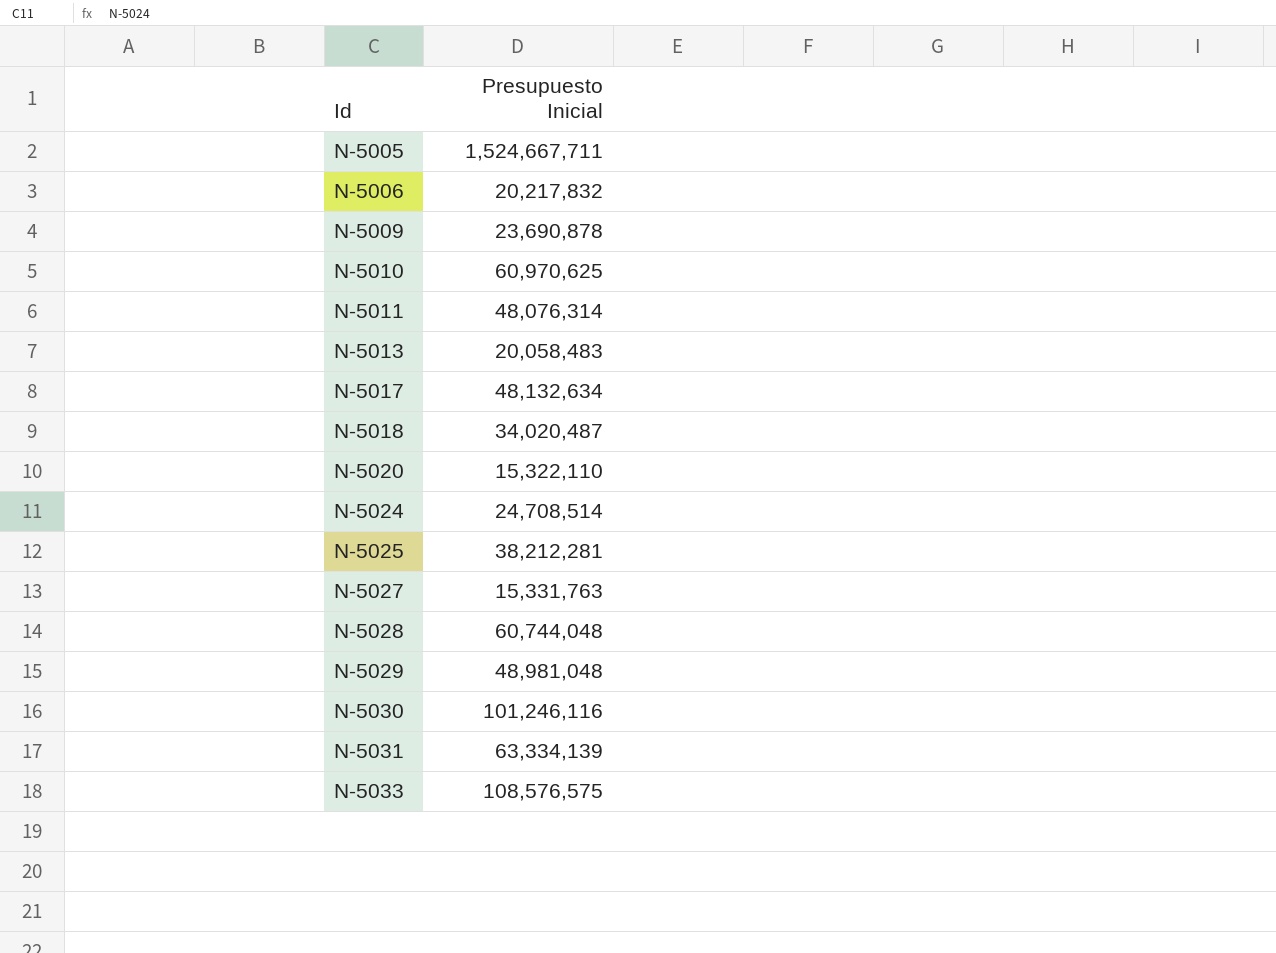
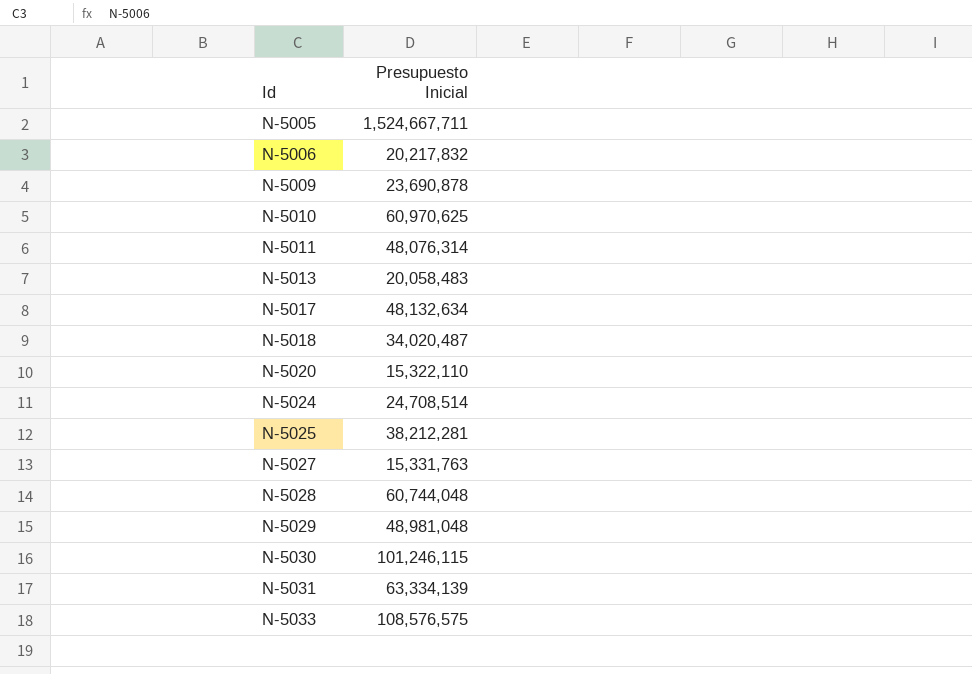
N-5030 | Presupuesto Inicial: 101,246,116 -> 101,246,115

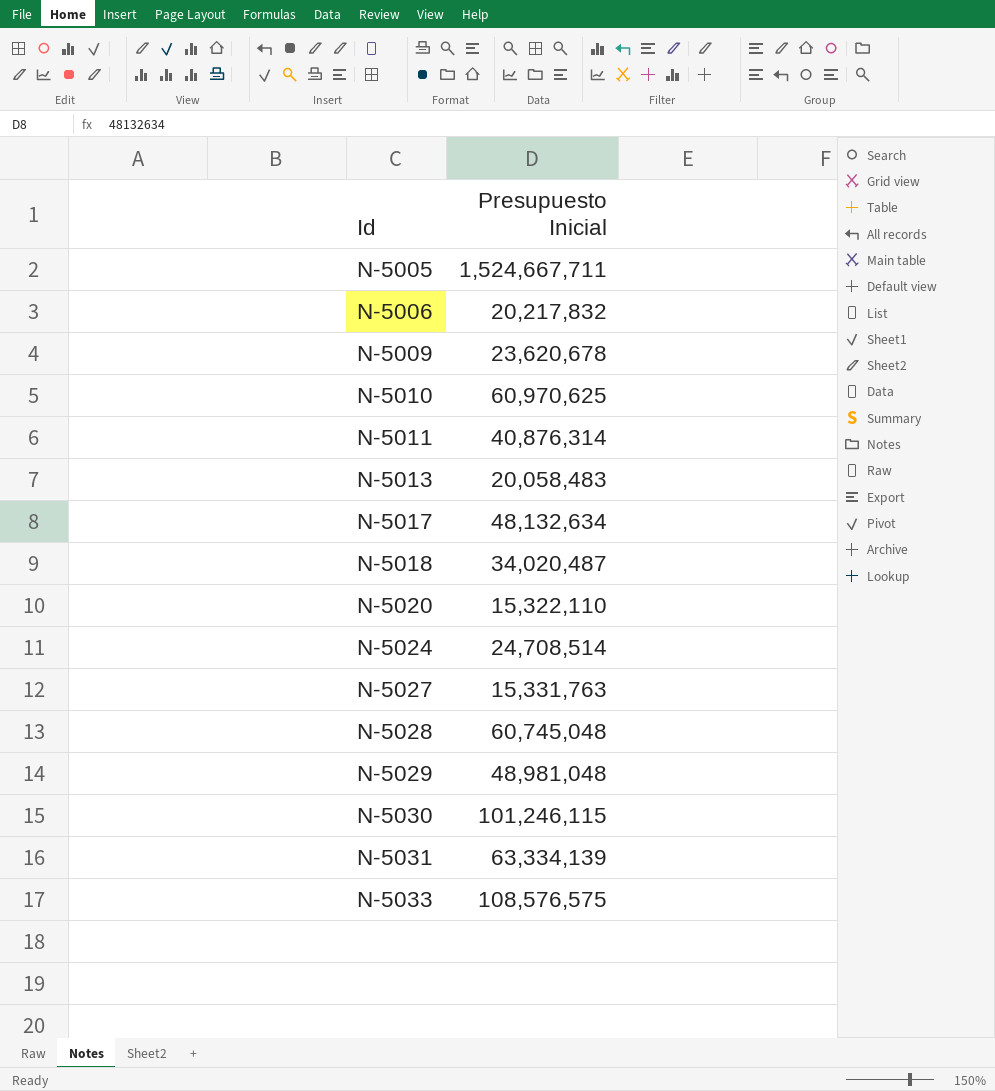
row N-5025: 38,212,281 -> none
N-5009 | Presupuesto Inicial: 23,690,878 -> 23,620,678
N-5011 | Presupuesto Inicial: 48,076,314 -> 40,876,314
N-5028 | Presupuesto Inicial: 60,744,048 -> 60,745,048

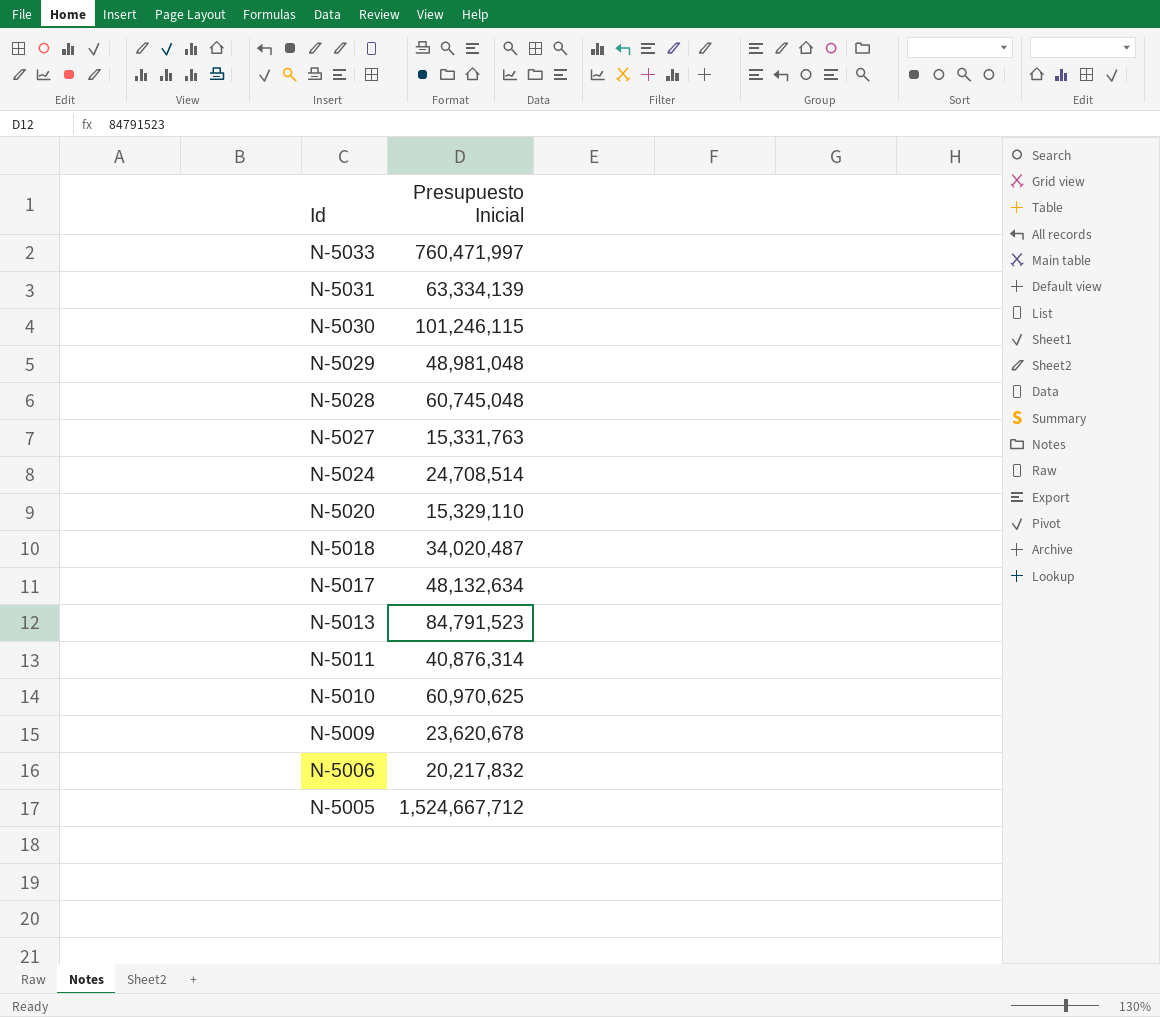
row order: Id ascending -> Id descending
N-5033 | Presupuesto Inicial: 108,576,575 -> 760,471,997
N-5020 | Presupuesto Inicial: 15,322,110 -> 15,329,110
N-5013 | Presupuesto Inicial: 20,058,483 -> 84,791,523
N-5005 | Presupuesto Inicial: 1,524,667,711 -> 1,524,667,712

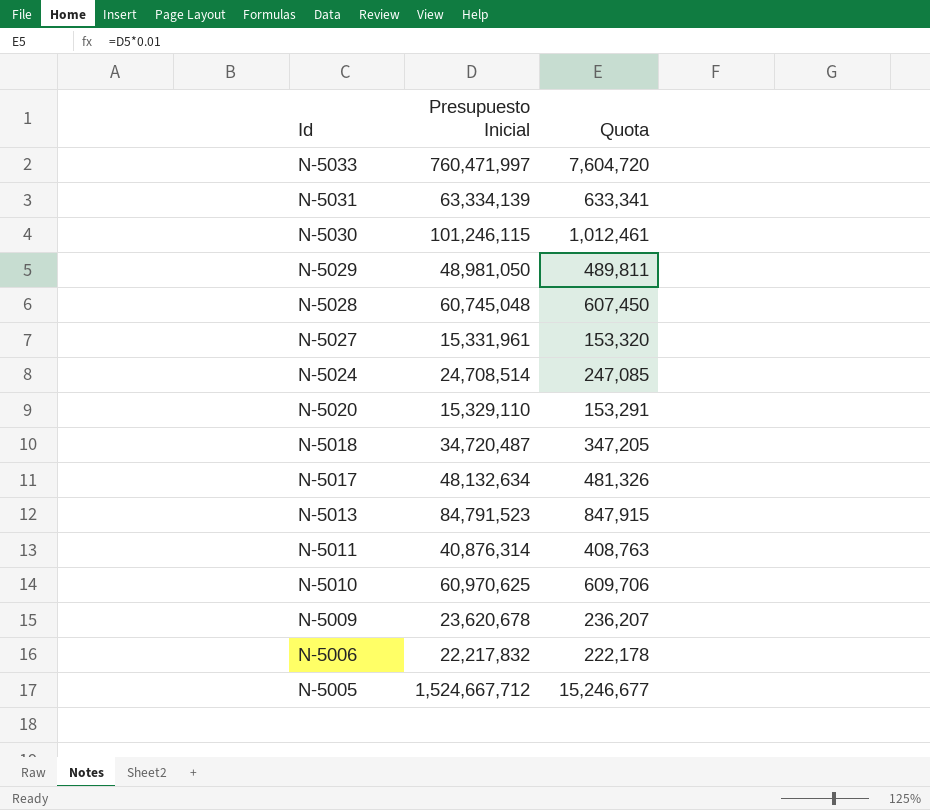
column Quota | formula: none -> [Presupuesto Inicial] * 0.01
N-5029 | Presupuesto Inicial: 48,981,048 -> 48,981,050
N-5027 | Presupuesto Inicial: 15,331,763 -> 15,331,961
N-5018 | Presupuesto Inicial: 34,020,487 -> 34,720,487
N-5006 | Presupuesto Inicial: 20,217,832 -> 22,217,832

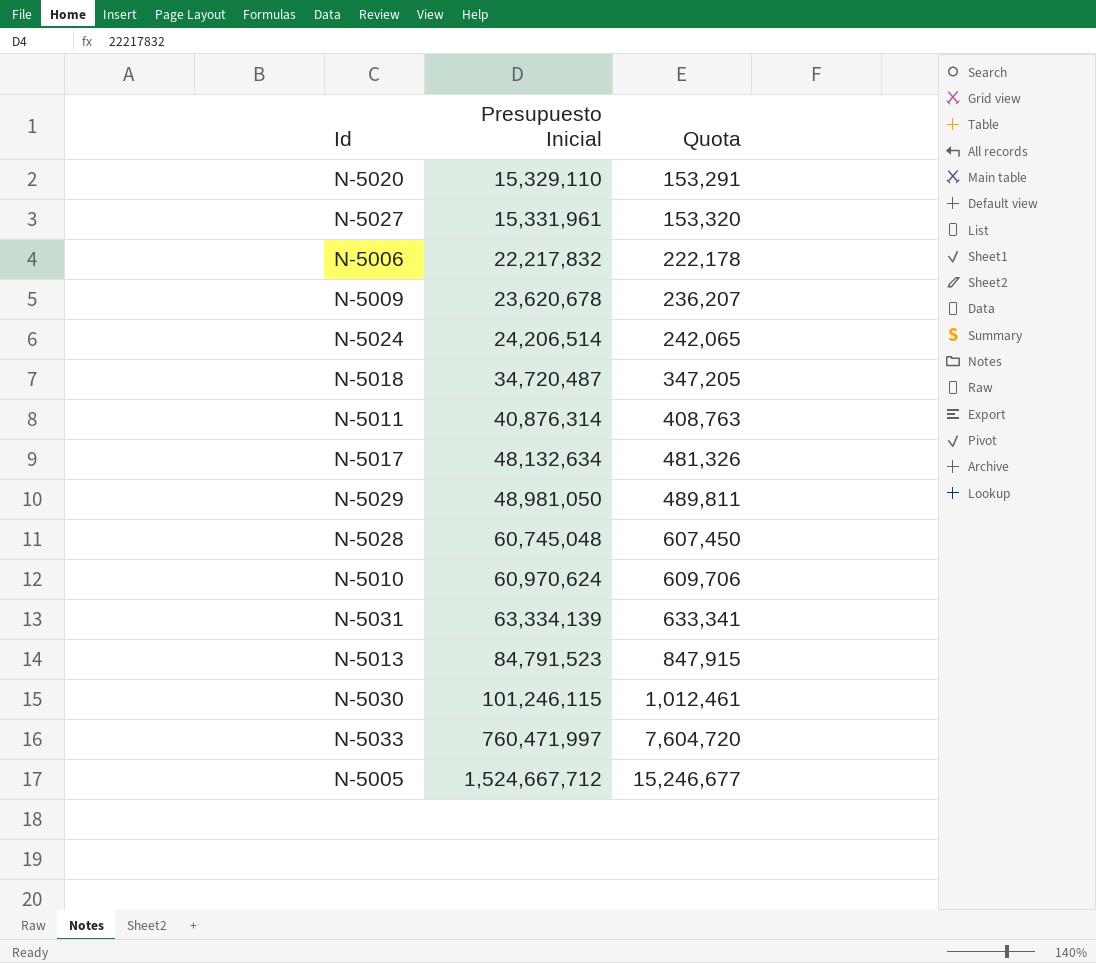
row order: Id descending -> Presupuesto Inicial ascending
N-5024 | Presupuesto Inicial: 24,708,514 -> 24,206,514
N-5024 | Quota: 247,085 -> 242,065
N-5010 | Presupuesto Inicial: 60,970,625 -> 60,970,624

